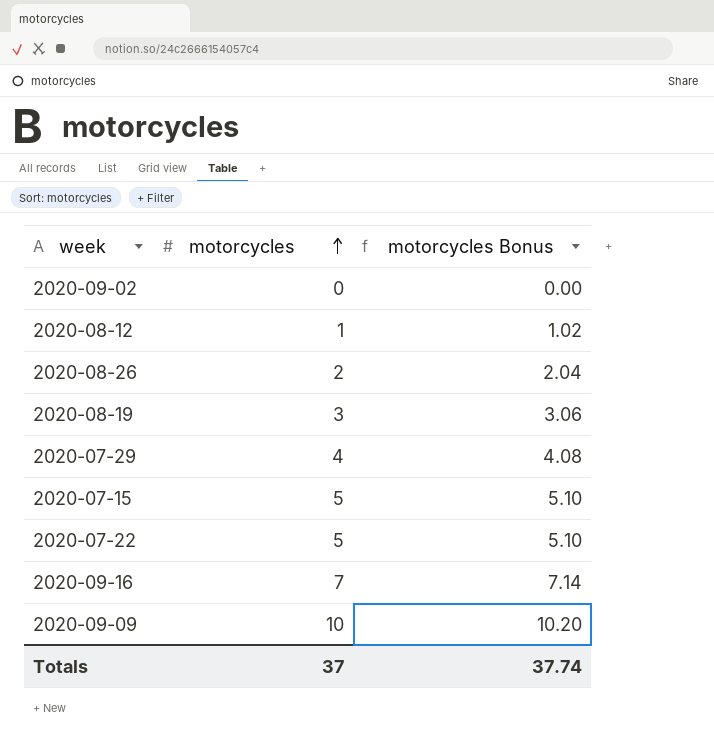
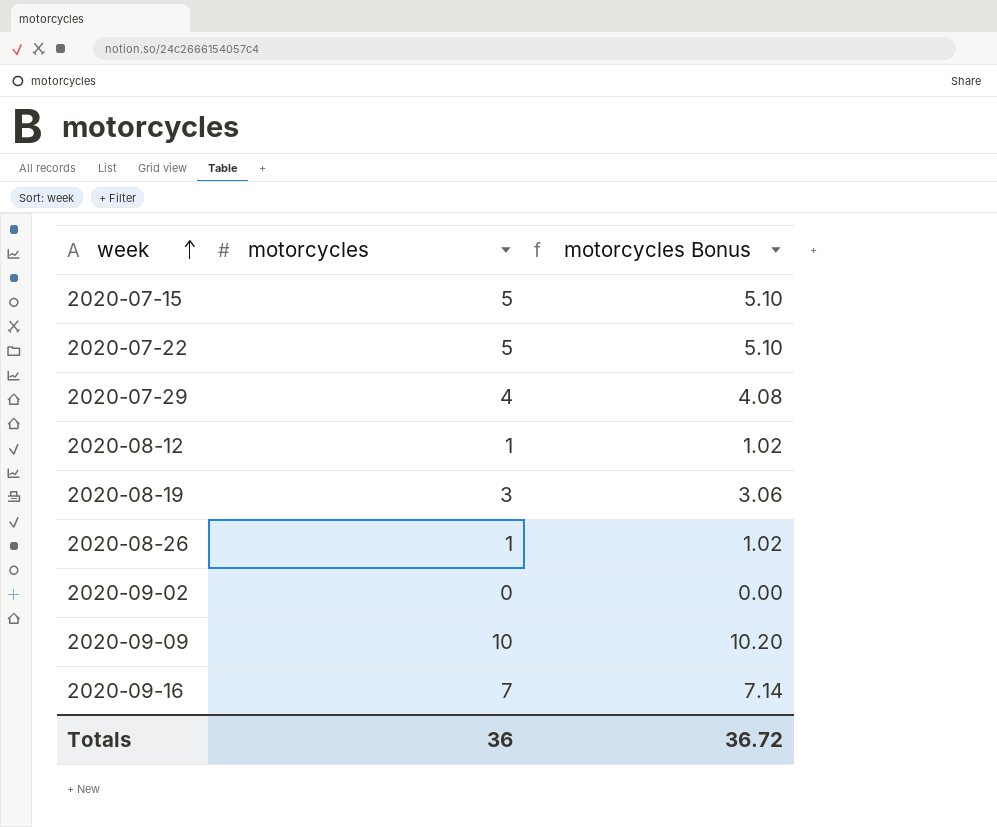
row order: motorcycles ascending -> week ascending
2020-08-26 | motorcycles: 2 -> 1
2020-08-26 | motorcycles Bonus: 2.04 -> 1.02
Totals | motorcycles: 37 -> 36
Totals | motorcycles Bonus: 37.74 -> 36.72

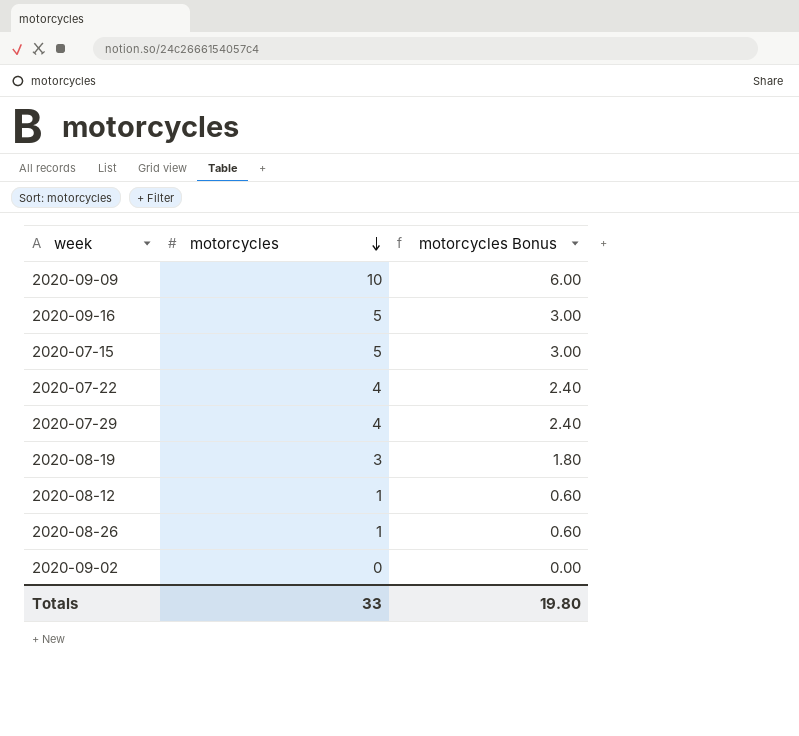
row order: week ascending -> motorcycles descending
column motorcycles Bonus | formula: [motorcycles] * 1.02 -> [motorcycles] * 0.6
2020-09-16 | motorcycles: 7 -> 5
2020-07-22 | motorcycles: 5 -> 4
Totals | motorcycles: 36 -> 33
Totals | motorcycles Bonus: 36.72 -> 19.80

